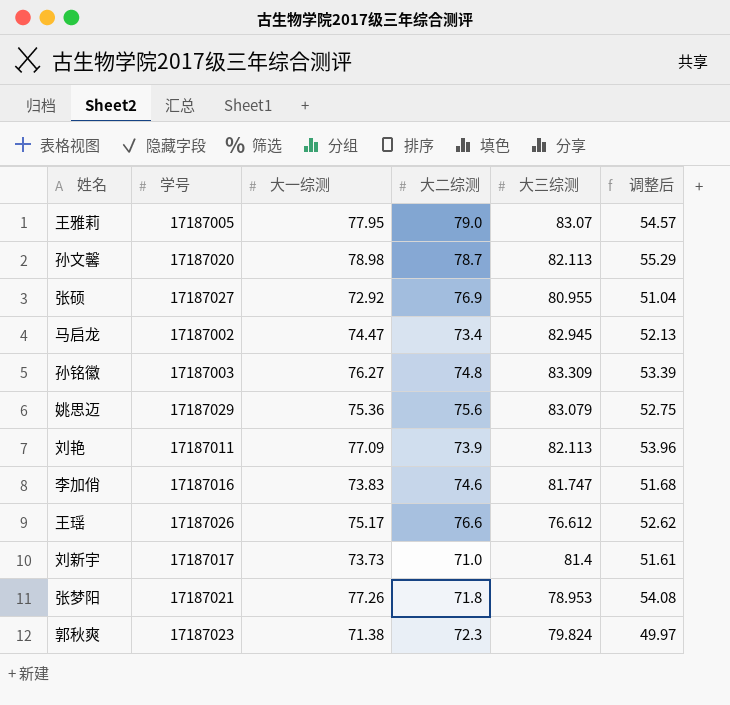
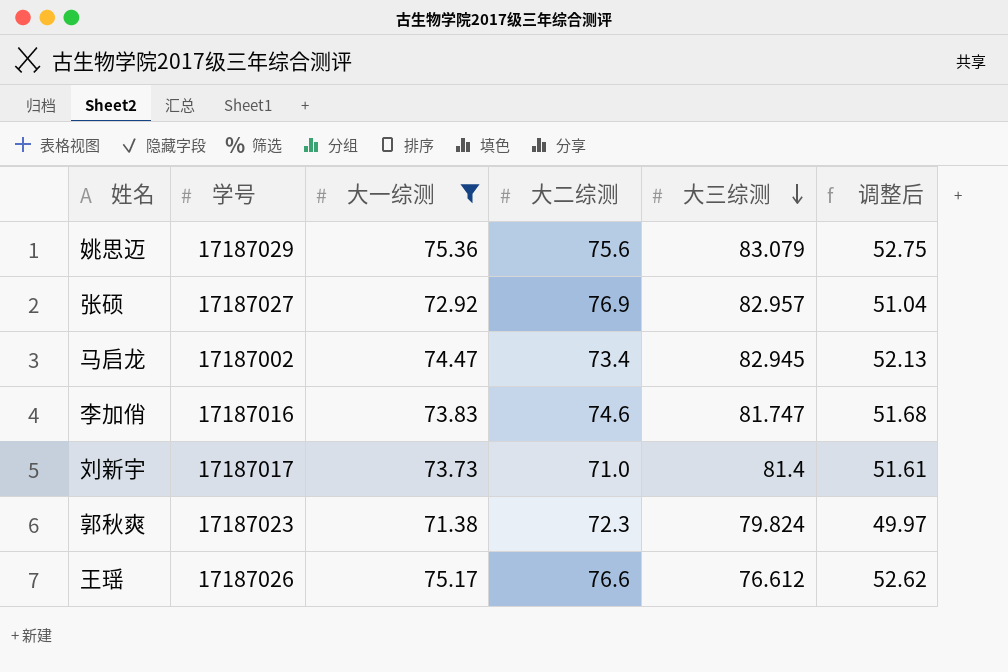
filter: none -> 大一综测 <= 75.36
row order: none -> 大三综测 descending
张硕 | 大三综测: 80.955 -> 82.957

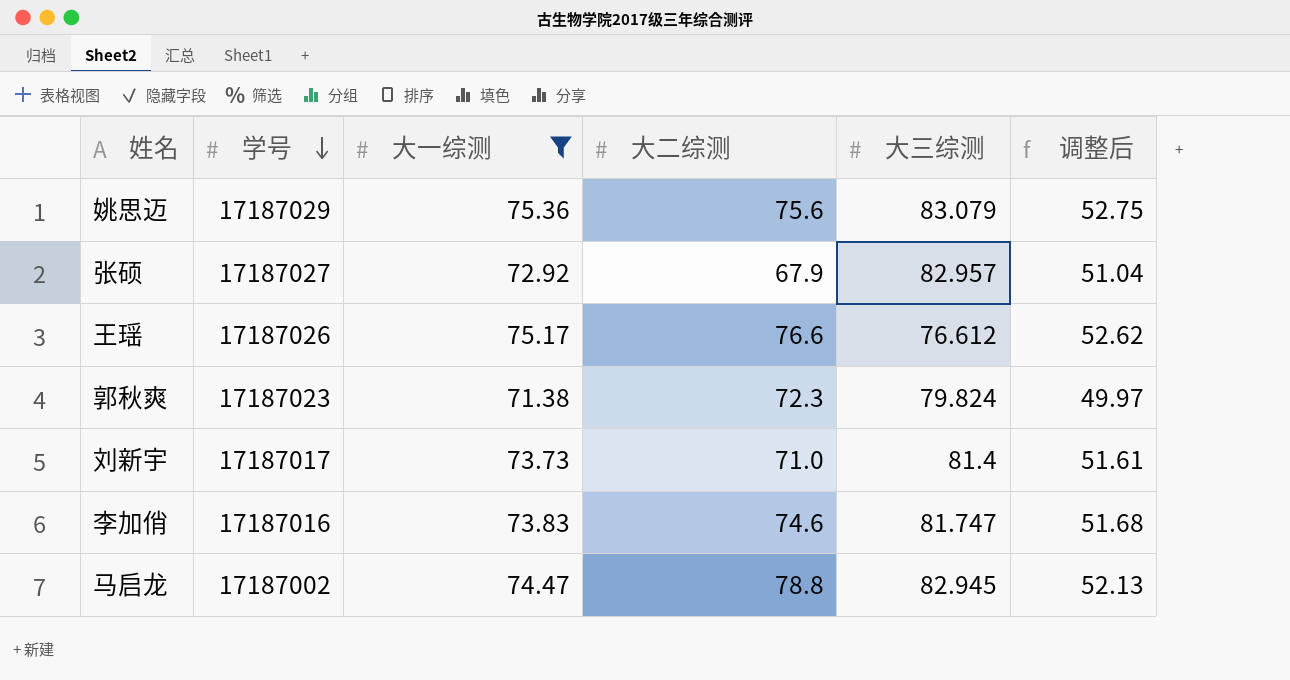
row order: 大三综测 descending -> 学号 descending
张硕 | 大二综测: 76.9 -> 67.9
马启龙 | 大二综测: 73.4 -> 78.8

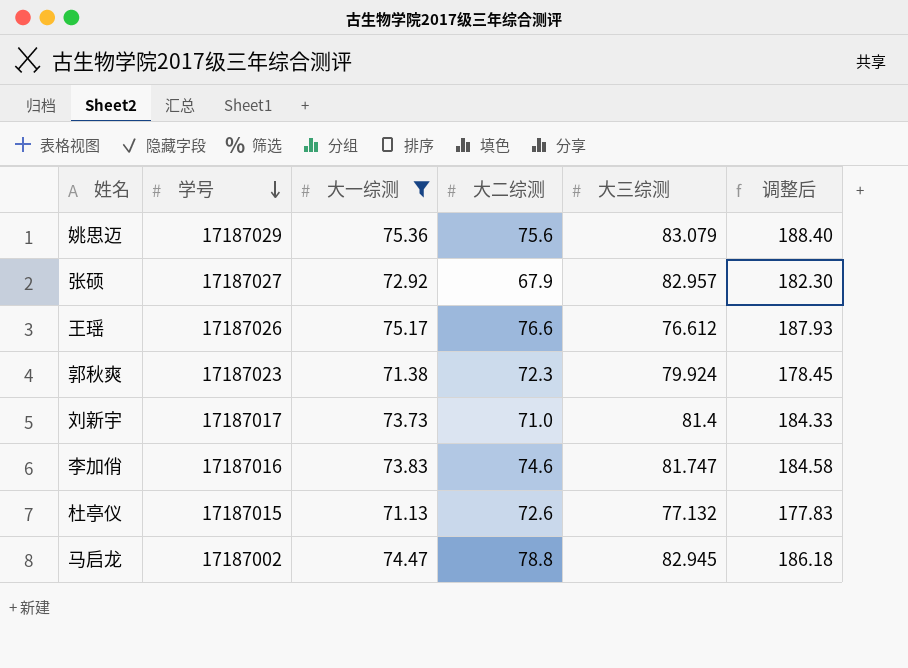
column 调整后 | formula: [大一综测] * 0.7 -> [大一综测] * 2.5
郭秋爽 | 大三综测: 79.824 -> 79.924
row 杜亭仪: none -> 17187015 | 71.13 | 72.6 | 77.132 | 177.83

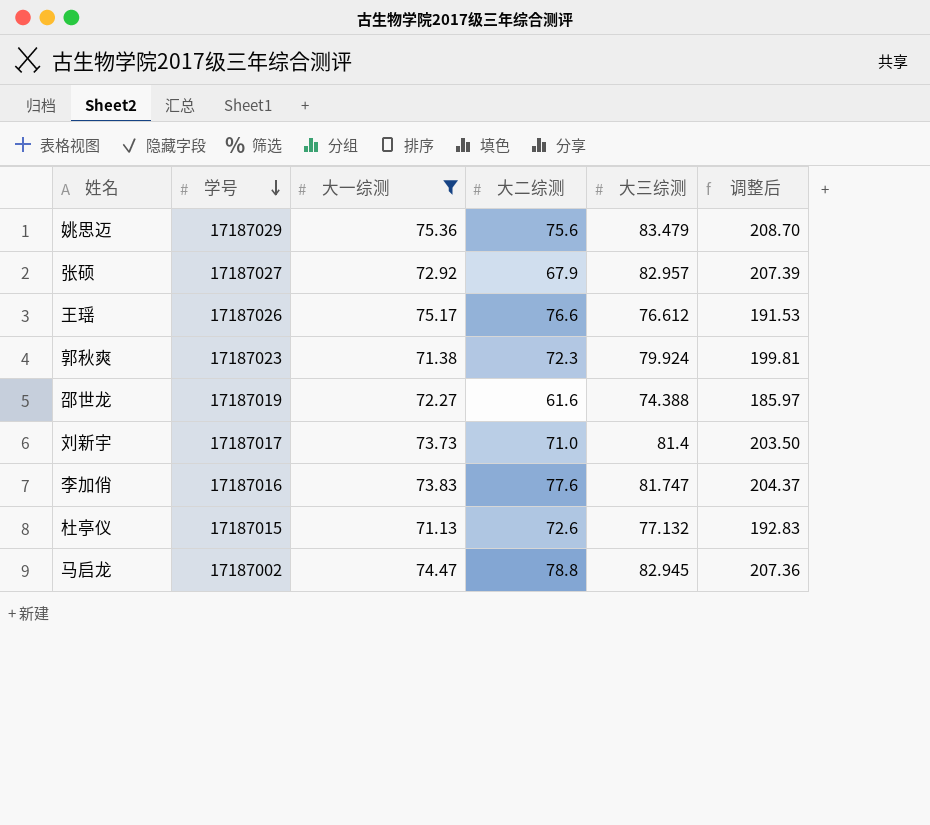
column 调整后 | formula: [大一综测] * 2.5 -> [大三综测] * 2.5
姚思迈 | 大三综测: 83.079 -> 83.479
row 邵世龙: none -> 17187019 | 72.27 | 61.6 | 74.388 | 185.97
李加俏 | 大二综测: 74.6 -> 77.6

